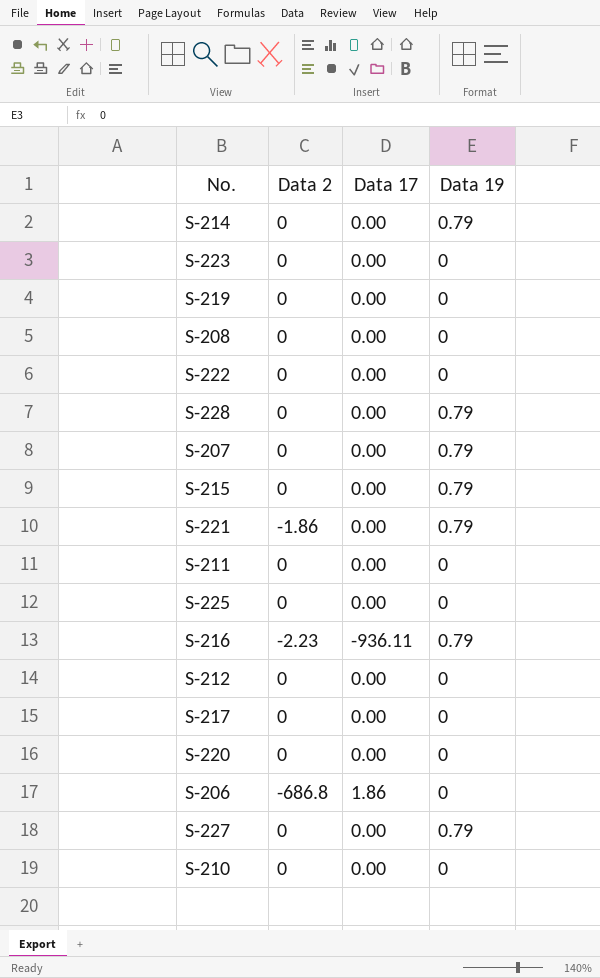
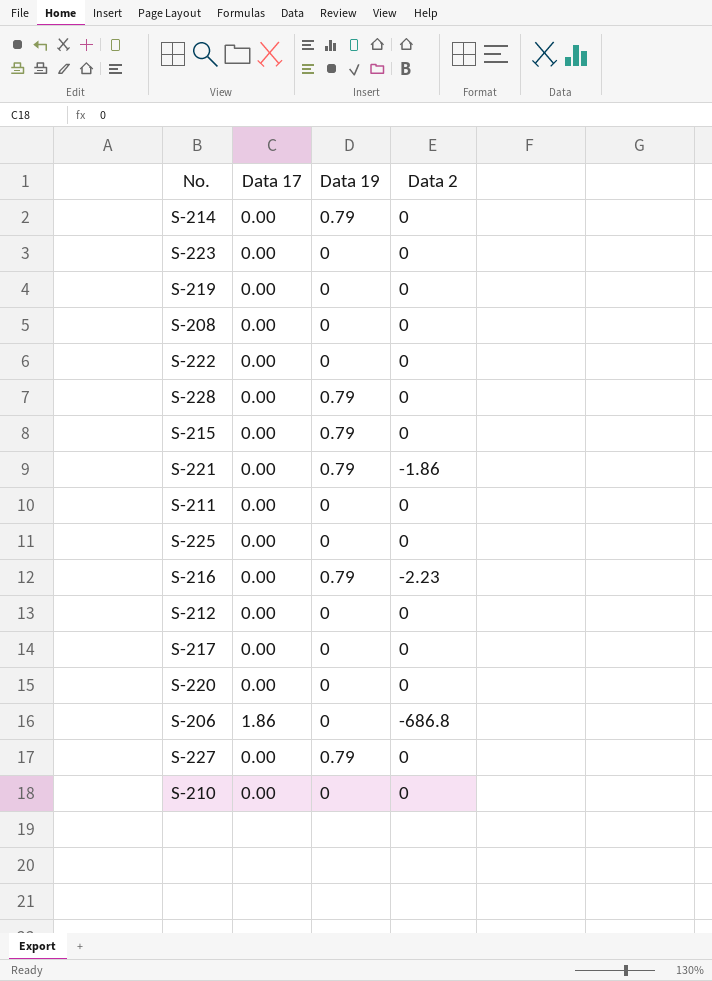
column Data 2 | position: 2 -> 4
row S-207: 0 | 0.00 | 0.79 -> none
S-216 | Data 17: -936.11 -> 0.00

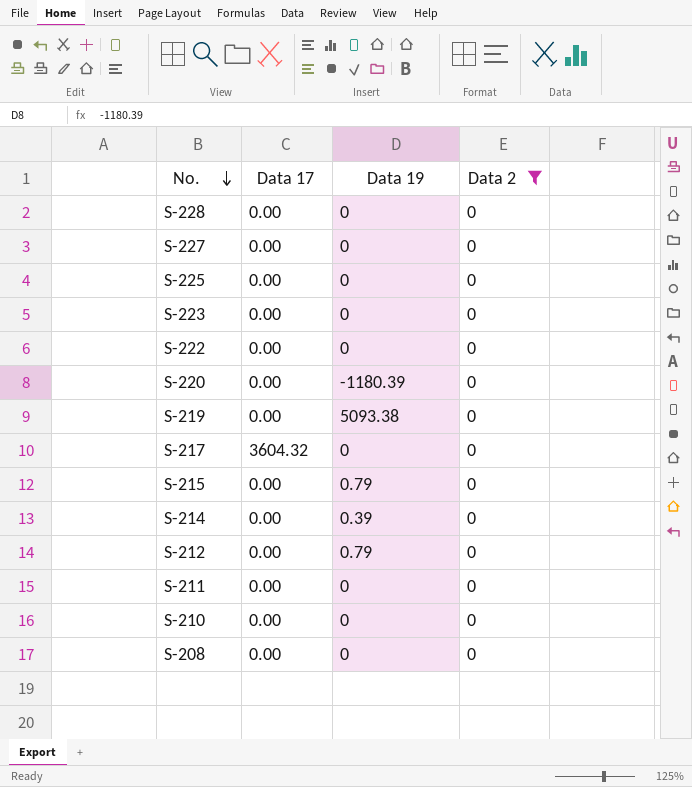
filter: none -> Data 2 = 0
row order: none -> No. descending
S-228 | Data 19: 0.79 -> 0
S-227 | Data 19: 0.79 -> 0
S-220 | Data 19: 0 -> -1180.39
S-219 | Data 19: 0 -> 5093.38
S-217 | Data 17: 0.00 -> 3604.32
S-214 | Data 19: 0.79 -> 0.39
S-212 | Data 19: 0 -> 0.79

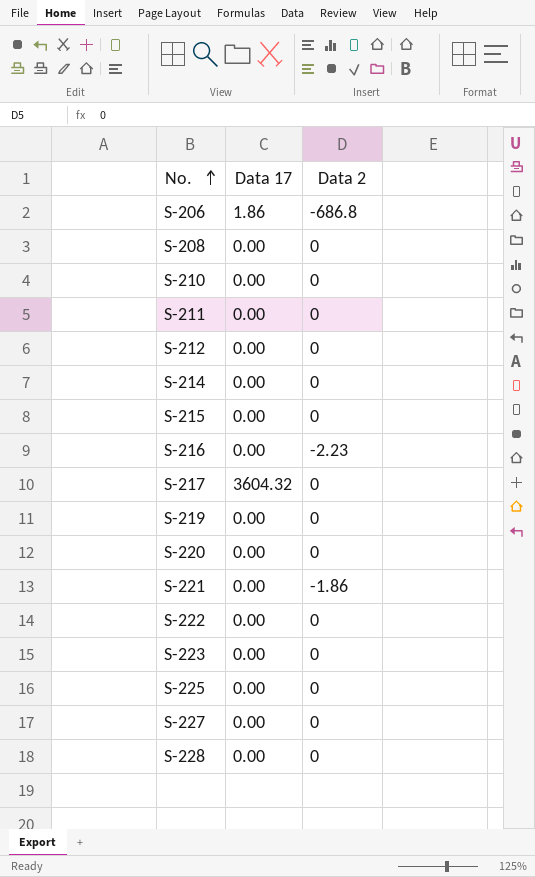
filter: Data 2 = 0 -> none
row order: No. descending -> No. ascending
column Data 19 | position: 3 -> none

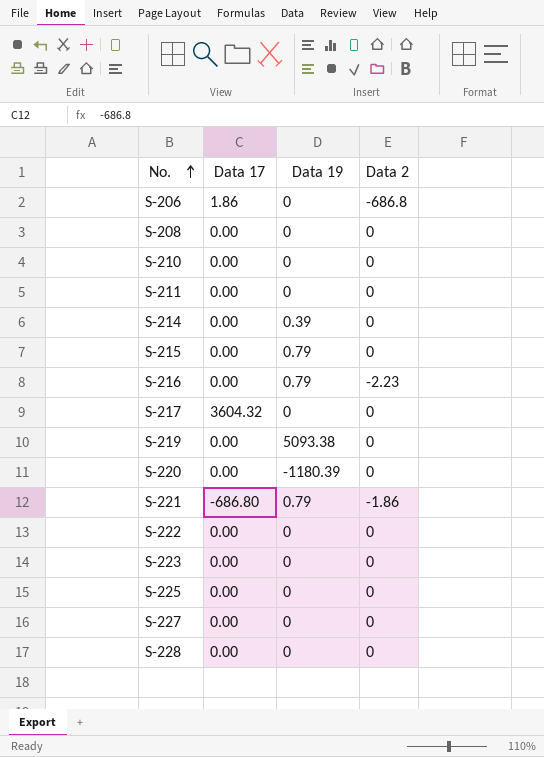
column Data 19 | position: none -> 3
row S-212: 0.00 | 0 -> none
S-221 | Data 17: 0.00 -> -686.80

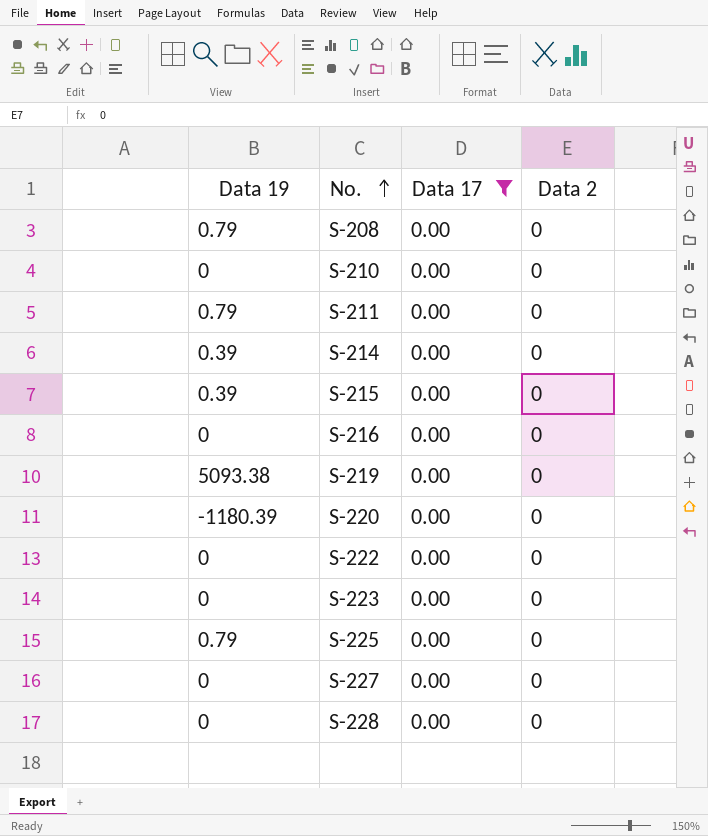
filter: none -> Data 17 = 0.00
column Data 19 | position: 3 -> 1
S-208 | Data 19: 0 -> 0.79
S-211 | Data 19: 0 -> 0.79
S-215 | Data 19: 0.79 -> 0.39
S-216 | Data 19: 0.79 -> 0
S-216 | Data 2: -2.23 -> 0
S-225 | Data 19: 0 -> 0.79

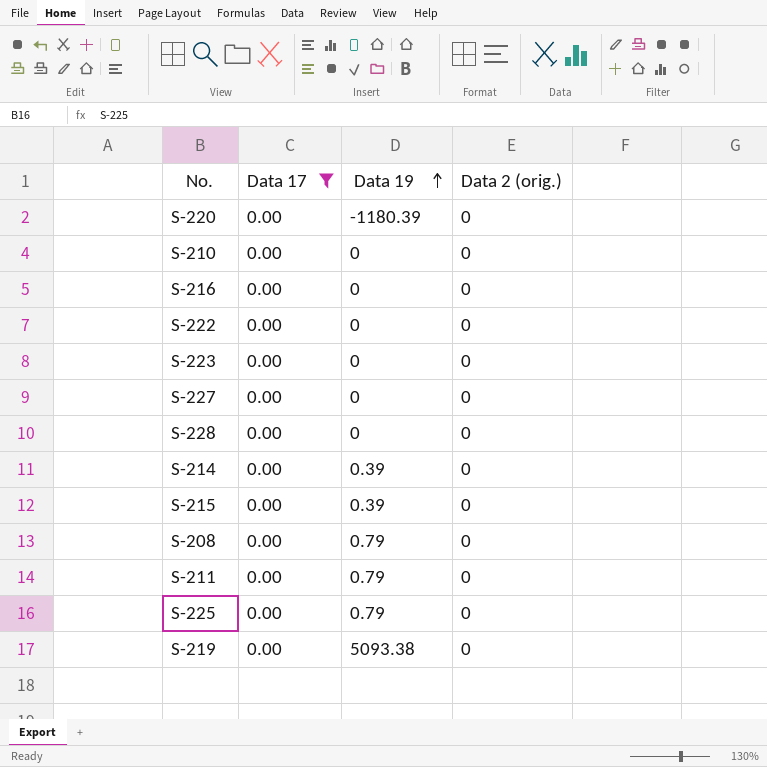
row order: No. ascending -> Data 19 ascending
column Data 19 | position: 1 -> 3
column name: Data 2 -> Data 2 (orig.)

